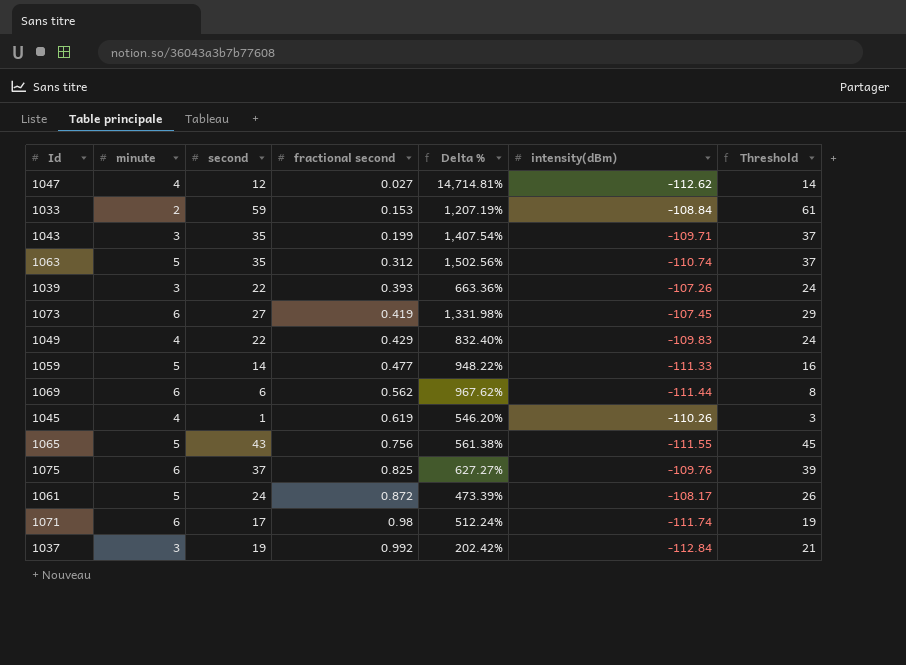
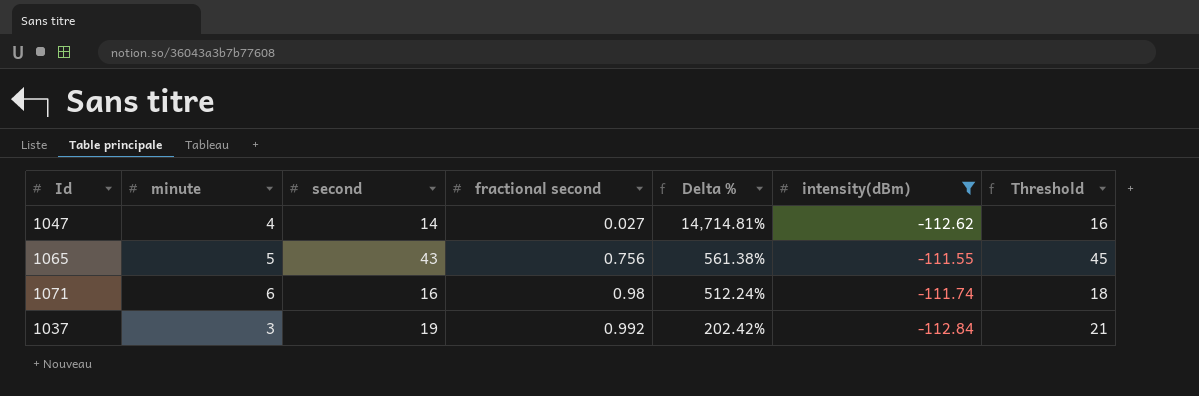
filter: none -> intensity(dBm) <= -111.55
1047 | second: 12 -> 14
1047 | Threshold: 14 -> 16
1071 | second: 17 -> 16
1071 | Threshold: 19 -> 18

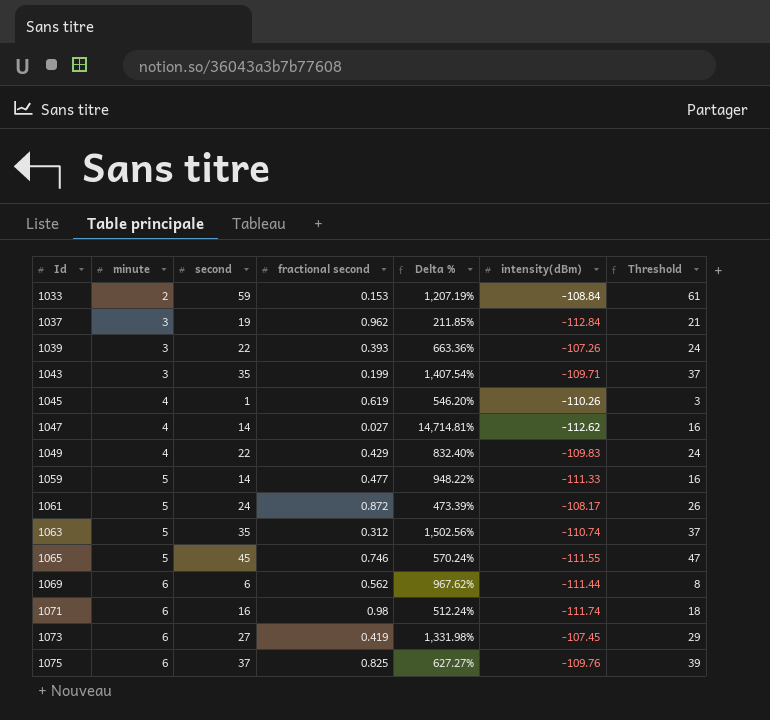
filter: intensity(dBm) <= -111.55 -> none
row order: fractional second ascending -> Id ascending
1037 | fractional second: 0.992 -> 0.962
1037 | Delta %: 202.42% -> 211.85%
1065 | second: 43 -> 45
1065 | fractional second: 0.756 -> 0.746
1065 | Delta %: 561.38% -> 570.24%
1065 | Threshold: 45 -> 47

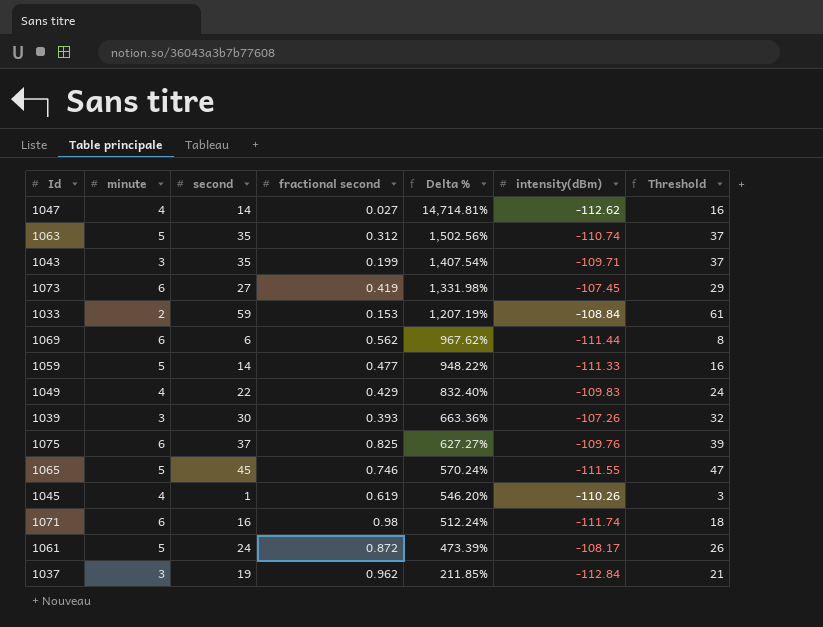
row order: Id ascending -> Delta % descending
1039 | second: 22 -> 30
1039 | Threshold: 24 -> 32

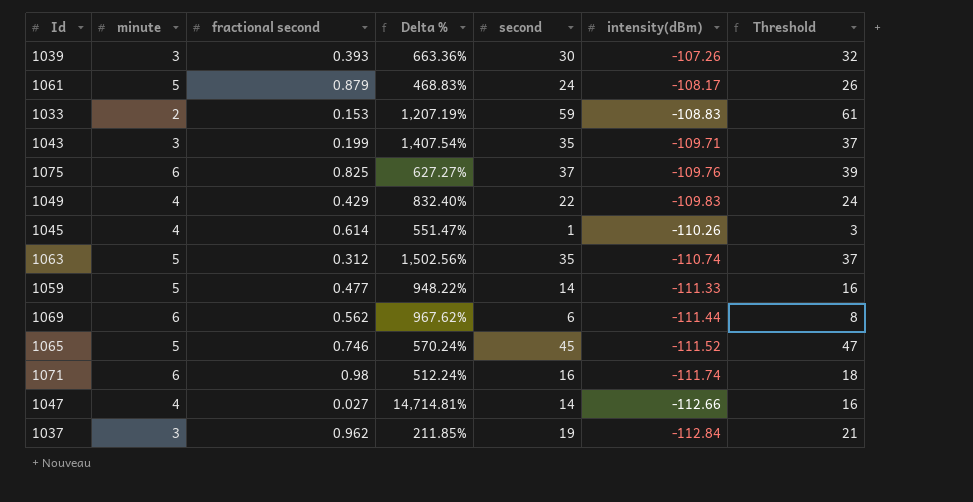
row order: Delta % descending -> intensity(dBm) descending
column second | position: 3 -> 5
row 1073: 6 | 27 | 0.419 | 1,331.98% | -107.45 | 29 -> none
1061 | fractional second: 0.872 -> 0.879
1061 | Delta %: 473.39% -> 468.83%
1033 | intensity(dBm): -108.84 -> -108.83
1045 | fractional second: 0.619 -> 0.614
1045 | Delta %: 546.20% -> 551.47%
1065 | intensity(dBm): -111.55 -> -111.52
1047 | intensity(dBm): -112.62 -> -112.66

